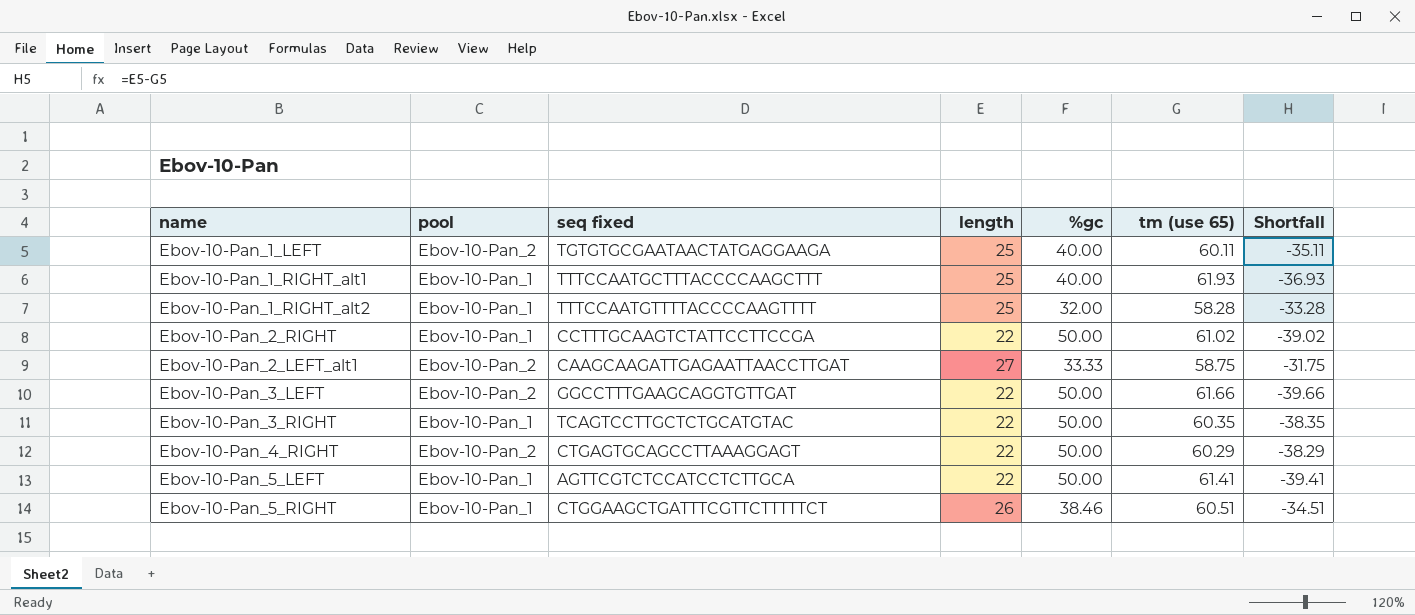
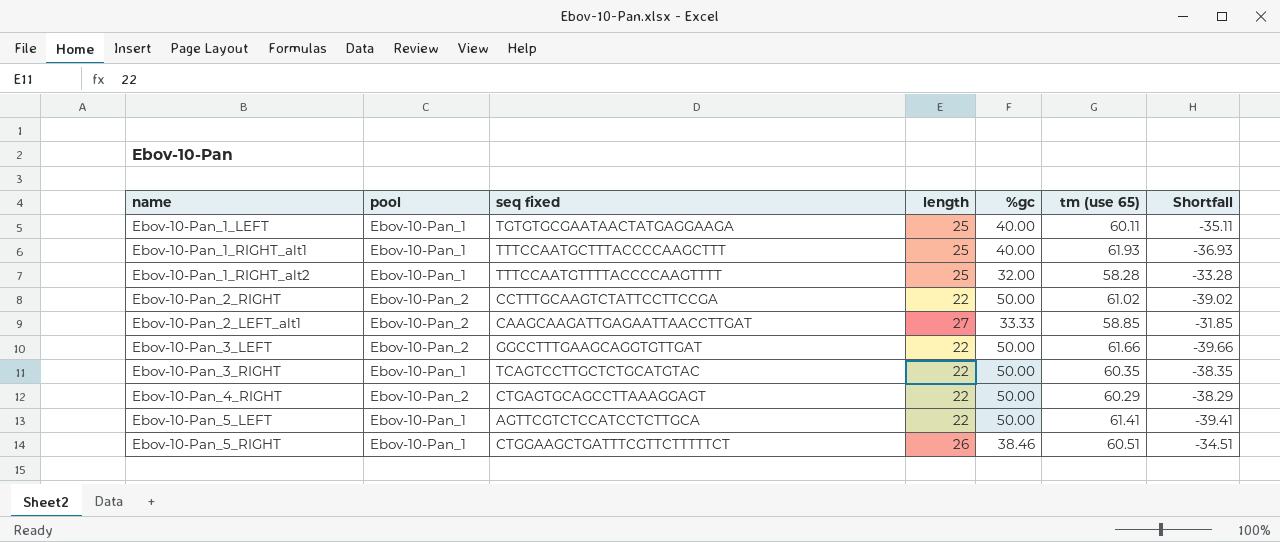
Ebov-10-Pan_1_LEFT | pool: Ebov-10-Pan_2 -> Ebov-10-Pan_1
Ebov-10-Pan_2_RIGHT | pool: Ebov-10-Pan_1 -> Ebov-10-Pan_2
Ebov-10-Pan_2_LEFT_alt1 | tm (use 65): 58.75 -> 58.85
Ebov-10-Pan_2_LEFT_alt1 | Shortfall: -31.75 -> -31.85

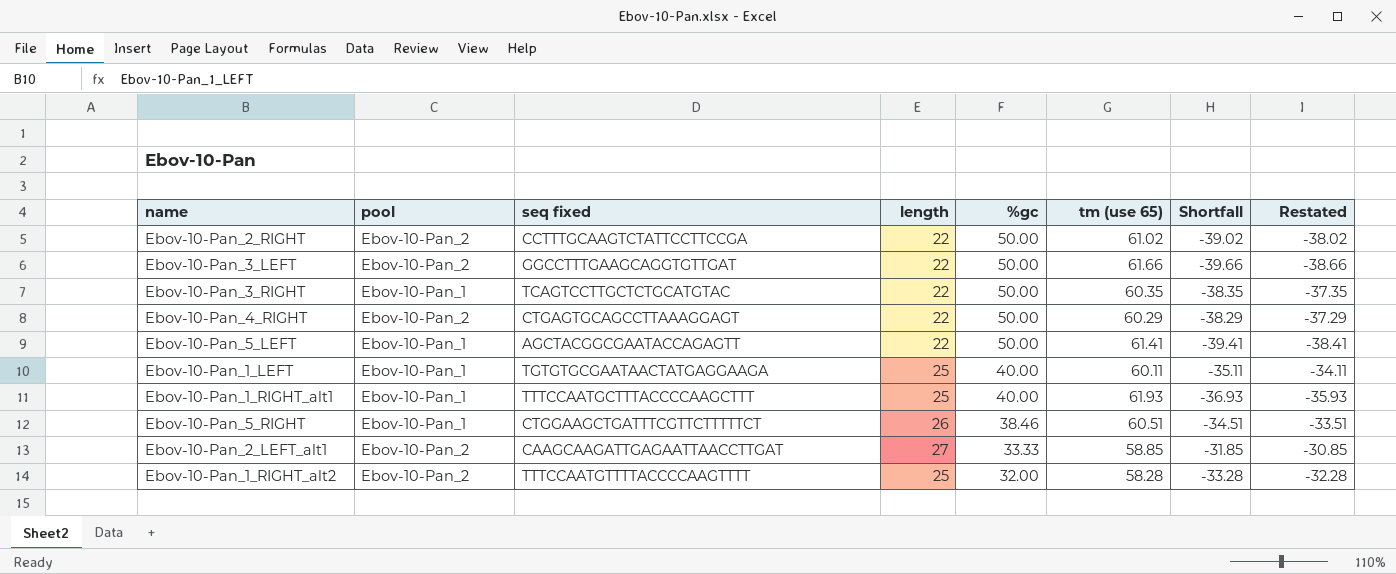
row order: none -> %gc descending
column Restated | formula: none -> [Shortfall] + 1
Ebov-10-Pan_5_LEFT | seq fixed: AGTTCGTCTCCATCCTCTTGCA -> AGCTACGGCGAATACCAGAGTT
Ebov-10-Pan_1_RIGHT_alt2 | pool: Ebov-10-Pan_1 -> Ebov-10-Pan_2

